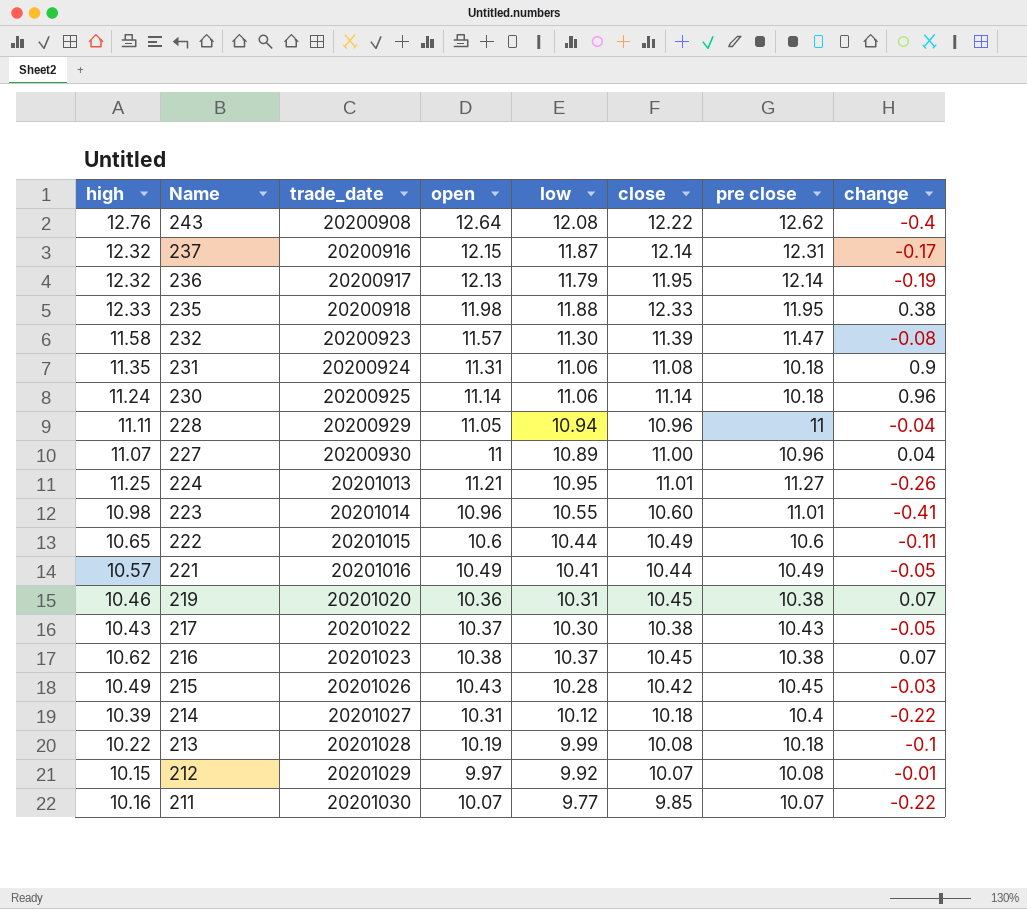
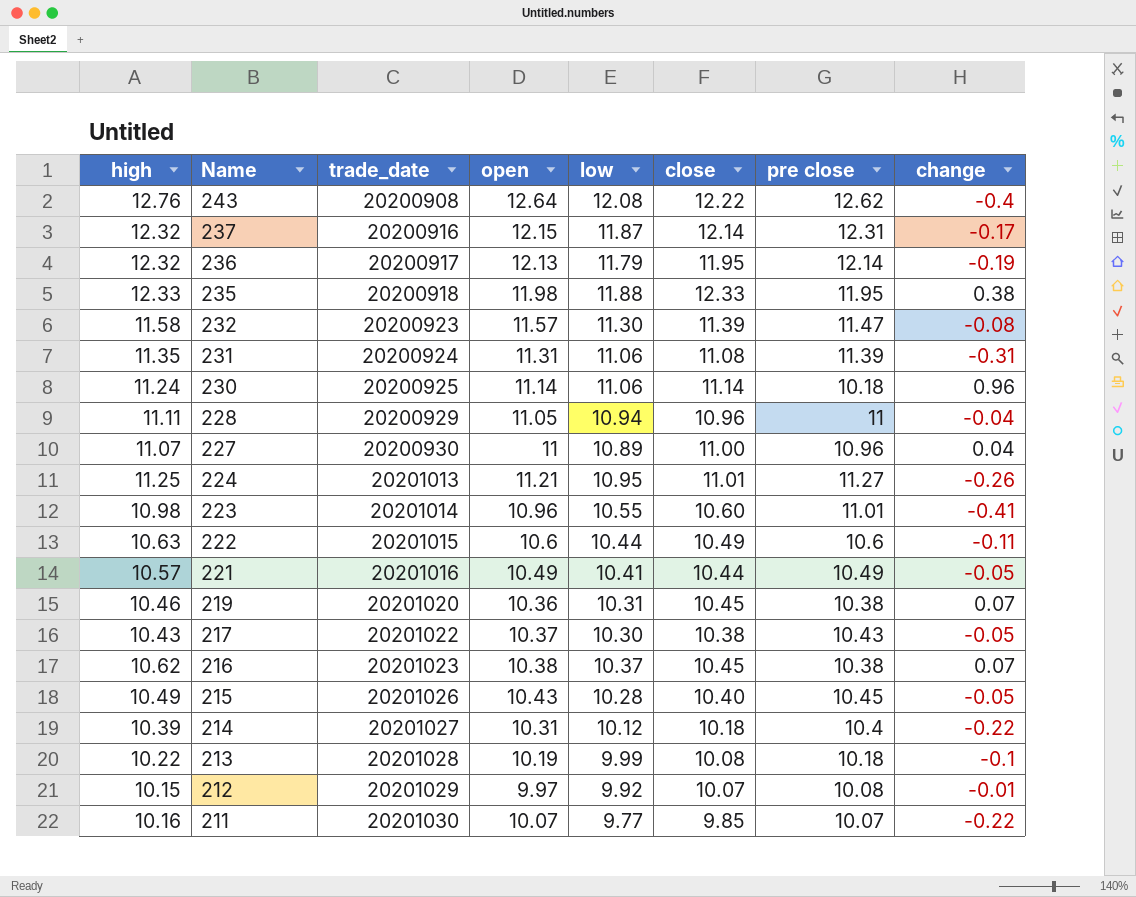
231 | pre close: 10.18 -> 11.39
231 | change: 0.9 -> -0.31
222 | high: 10.65 -> 10.63
215 | close: 10.42 -> 10.40
215 | change: -0.03 -> -0.05

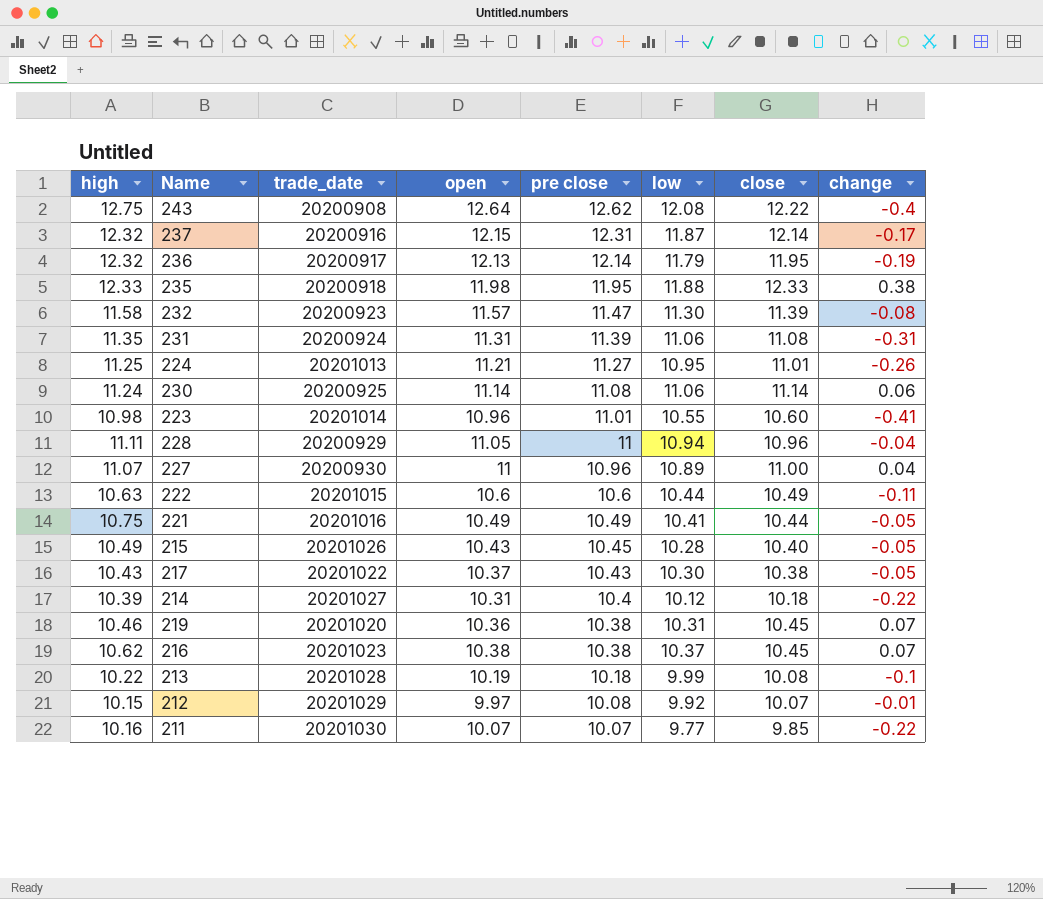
row order: Name descending -> pre close descending
column pre close | position: 7 -> 5
243 | high: 12.76 -> 12.75
230 | pre close: 10.18 -> 11.08
230 | change: 0.96 -> 0.06
221 | high: 10.57 -> 10.75

